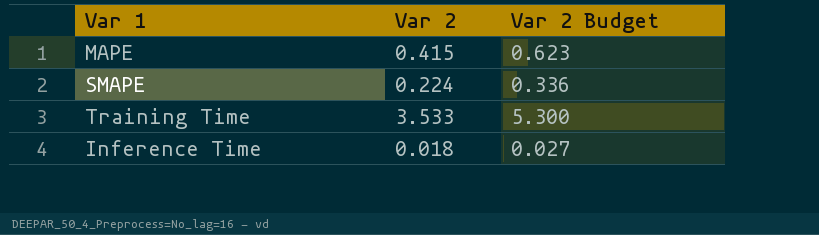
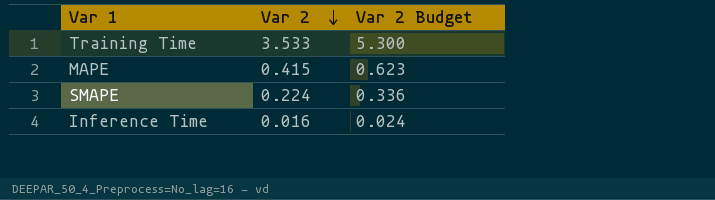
row order: none -> Var 2 descending
Inference Time | Var 2: 0.018 -> 0.016
Inference Time | Var 2 Budget: 0.027 -> 0.024

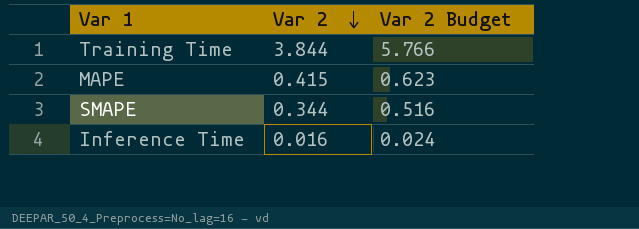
Training Time | Var 2: 3.533 -> 3.844
Training Time | Var 2 Budget: 5.300 -> 5.766
SMAPE | Var 2: 0.224 -> 0.344
SMAPE | Var 2 Budget: 0.336 -> 0.516

